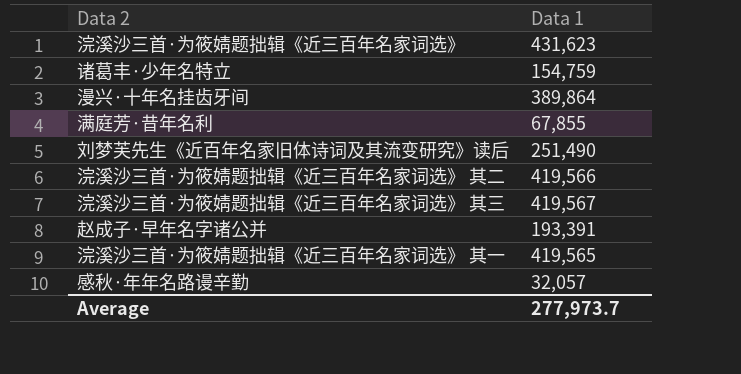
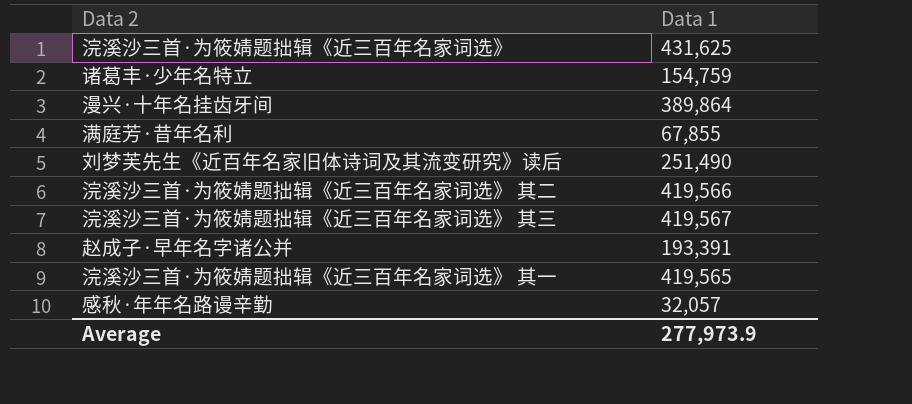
浣溪沙三首·为筱婧题拙辑《近三百年名家词选》 | Data 1: 431,623 -> 431,625
Average | Data 1: 277,973.7 -> 277,973.9

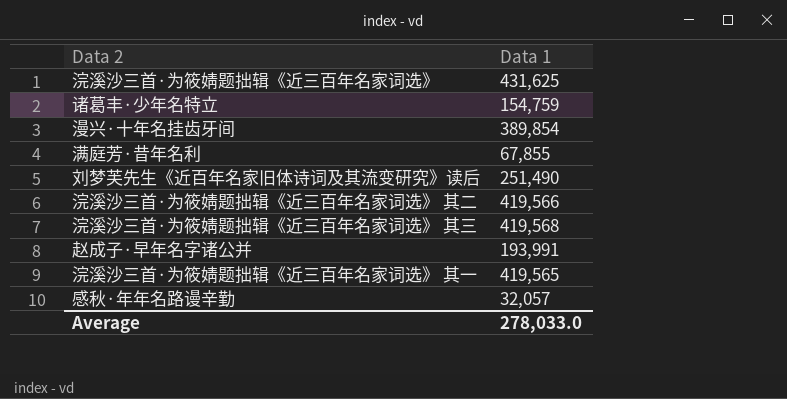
漫兴·十年名挂齿牙间 | Data 1: 389,864 -> 389,854
浣溪沙三首·为筱婧题拙辑《近三百年名家词选》 其三 | Data 1: 419,567 -> 419,568
赵成子·早年名字诸公并 | Data 1: 193,391 -> 193,991
Average | Data 1: 277,973.9 -> 278,033.0

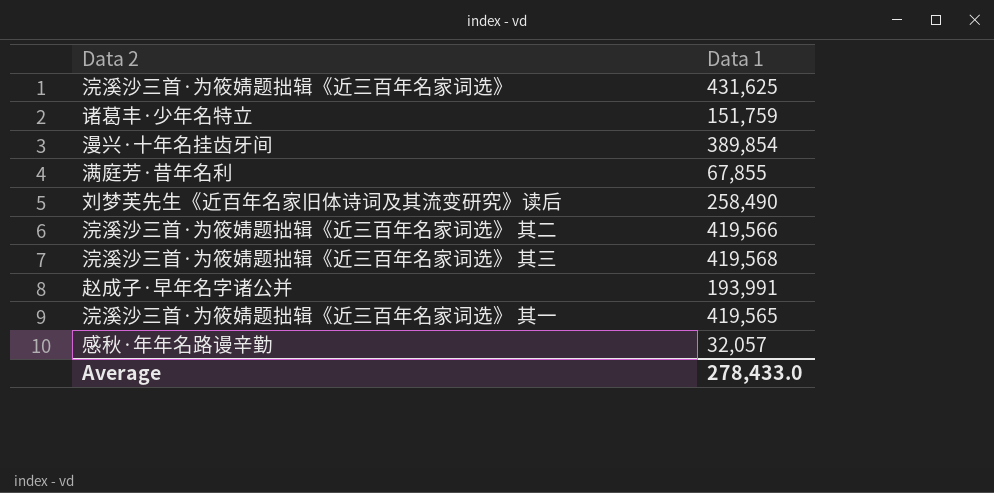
诸葛丰·少年名特立 | Data 1: 154,759 -> 151,759
刘梦芙先生《近百年名家旧体诗词及其流变研究》读后 | Data 1: 251,490 -> 258,490
Average | Data 1: 278,033.0 -> 278,433.0

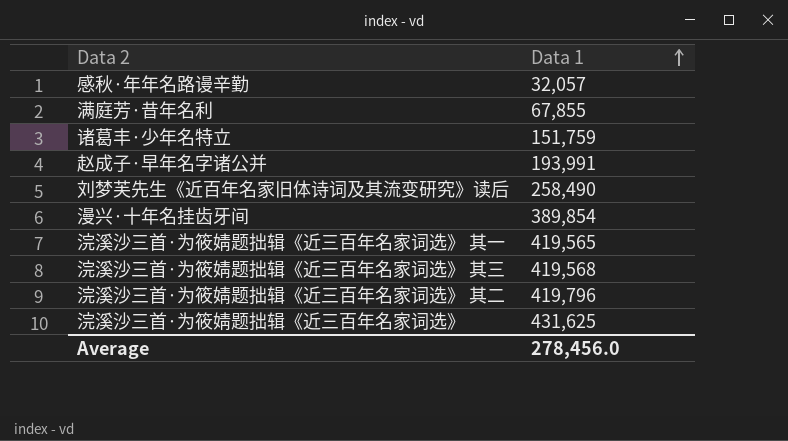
row order: none -> Data 1 ascending
浣溪沙三首·为筱婧题拙辑《近三百年名家词选》 其二 | Data 1: 419,566 -> 419,796
Average | Data 1: 278,433.0 -> 278,456.0

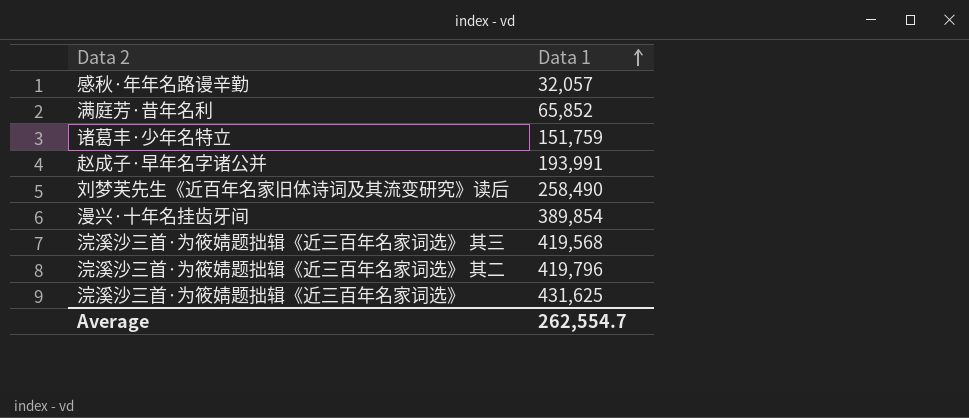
row 浣溪沙三首·为筱婧题拙辑《近三百年名家词选》 其一: 419,565 -> none
满庭芳·昔年名利 | Data 1: 67,855 -> 65,852
Average | Data 1: 278,456.0 -> 262,554.7

